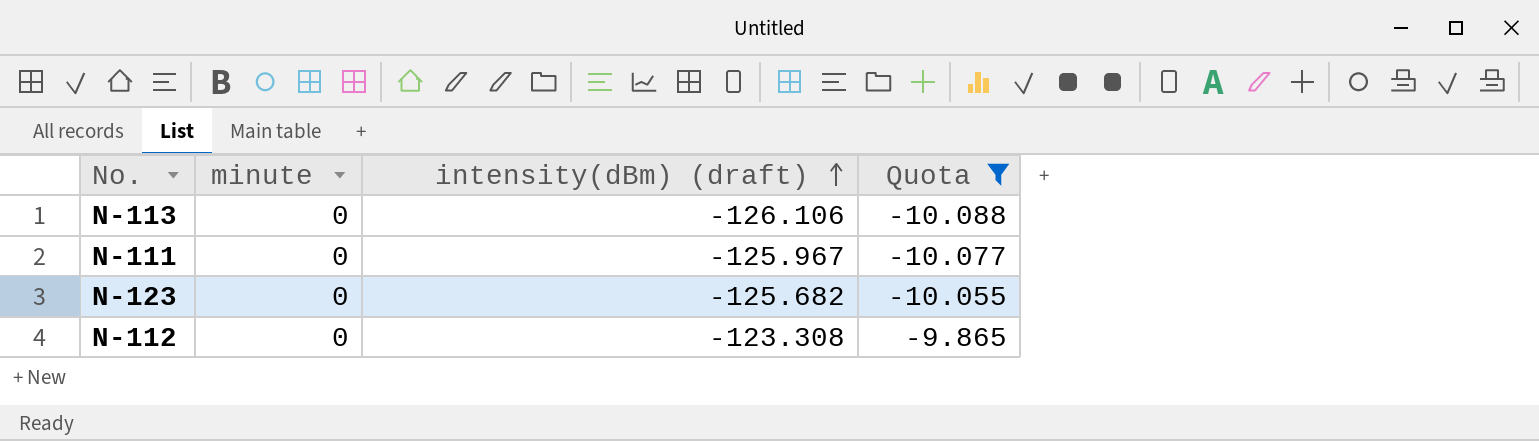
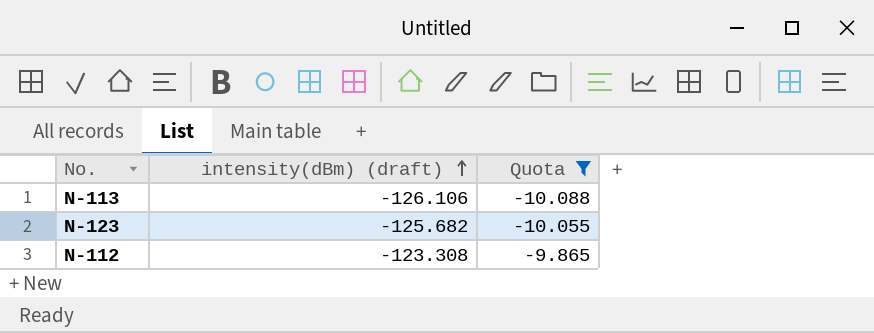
column minute | position: 2 -> none
row N-111: 0 | -125.967 | -10.077 -> none

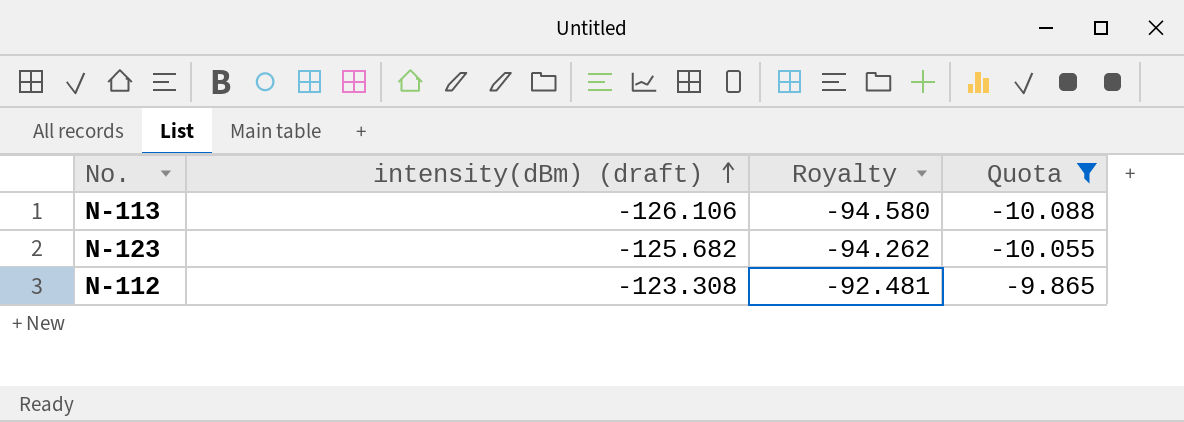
column Royalty | formula: none -> [intensity(dBm) (draft)] * 0.75

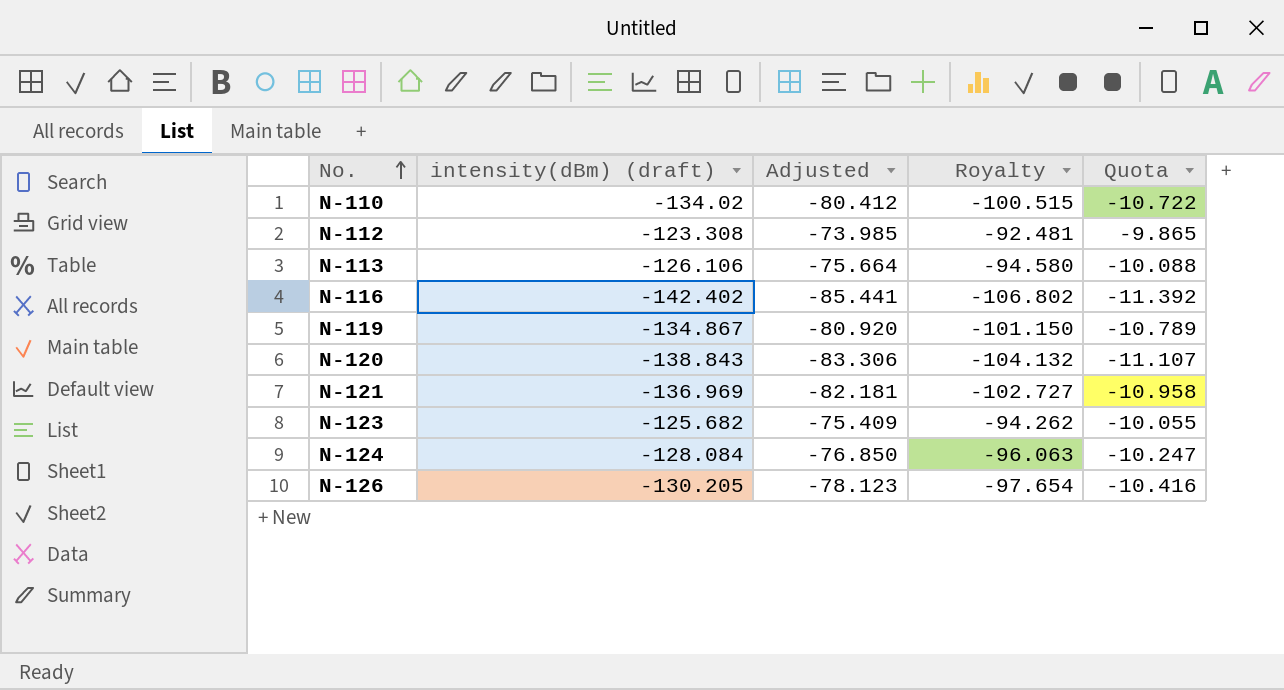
filter: Quota >= -10.088 -> none
row order: intensity(dBm) (draft) ascending -> No. ascending
column Adjusted | formula: none -> [intensity(dBm) (draft)] * 0.6

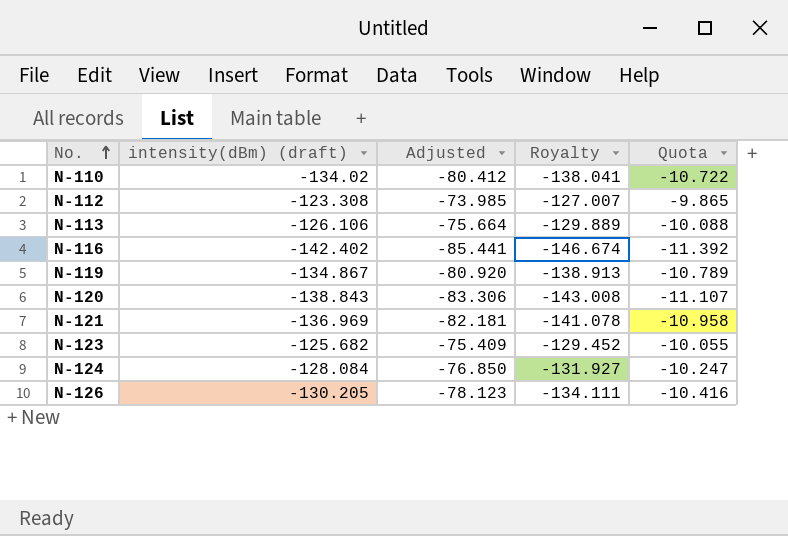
column Royalty | formula: [intensity(dBm) (draft)] * 0.75 -> [intensity(dBm) (draft)] * 1.03

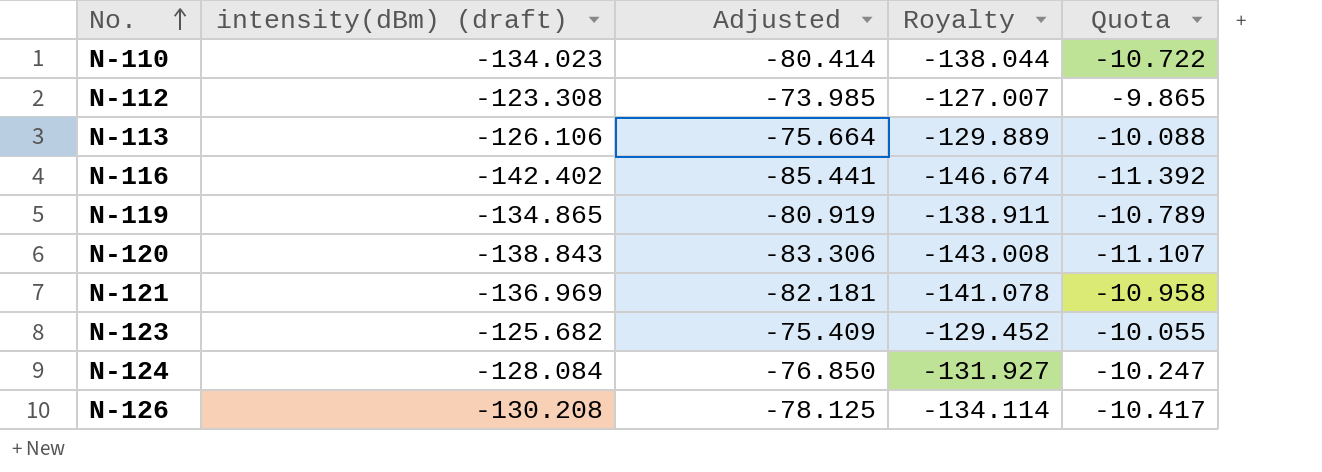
N-110 | intensity(dBm) (draft): -134.02 -> -134.023
N-110 | Adjusted: -80.412 -> -80.414
N-110 | Royalty: -138.041 -> -138.044
N-119 | intensity(dBm) (draft): -134.867 -> -134.865
N-119 | Adjusted: -80.920 -> -80.919
N-119 | Royalty: -138.913 -> -138.911
N-126 | intensity(dBm) (draft): -130.205 -> -130.208
N-126 | Adjusted: -78.123 -> -78.125
N-126 | Royalty: -134.111 -> -134.114
N-126 | Quota: -10.416 -> -10.417

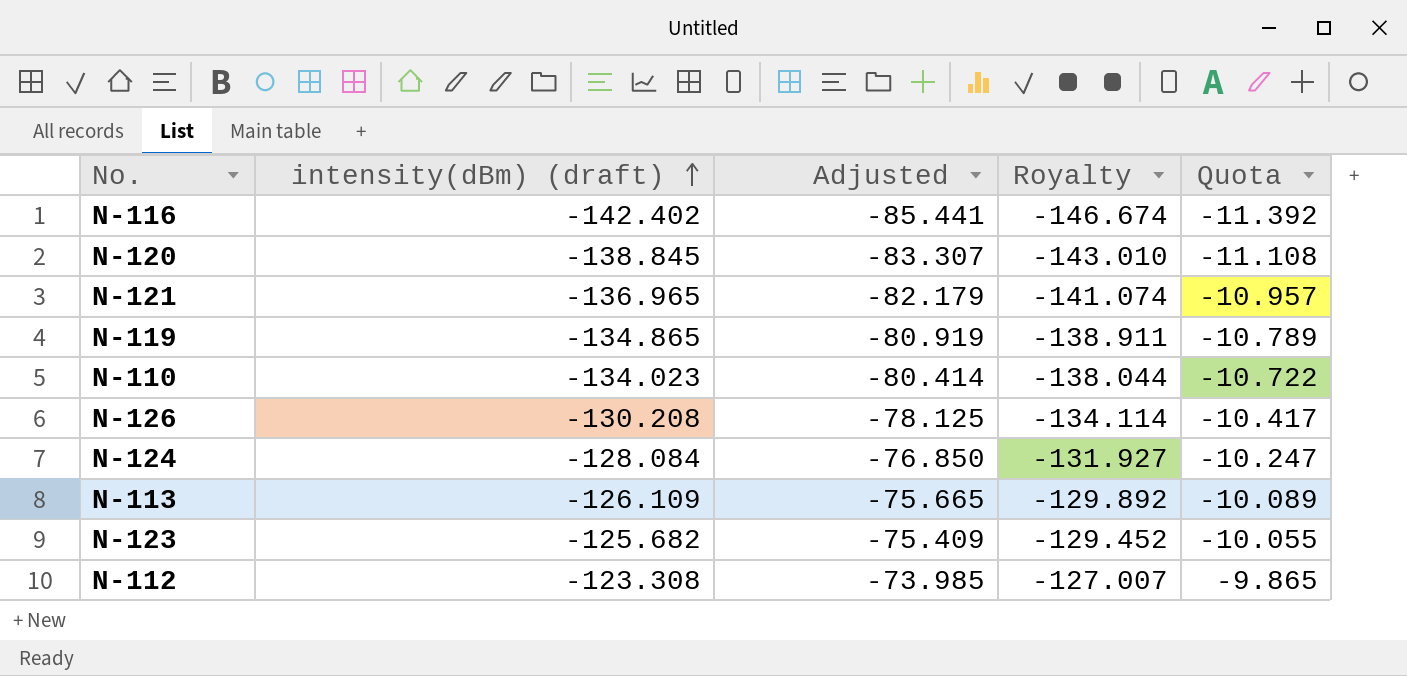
row order: No. ascending -> intensity(dBm) (draft) ascending
N-120 | intensity(dBm) (draft): -138.843 -> -138.845
N-120 | Adjusted: -83.306 -> -83.307
N-120 | Royalty: -143.008 -> -143.010
N-120 | Quota: -11.107 -> -11.108
N-121 | intensity(dBm) (draft): -136.969 -> -136.965
N-121 | Adjusted: -82.181 -> -82.179
N-121 | Royalty: -141.078 -> -141.074
N-121 | Quota: -10.958 -> -10.957
N-113 | intensity(dBm) (draft): -126.106 -> -126.109
N-113 | Adjusted: -75.664 -> -75.665
N-113 | Royalty: -129.889 -> -129.892
N-113 | Quota: -10.088 -> -10.089

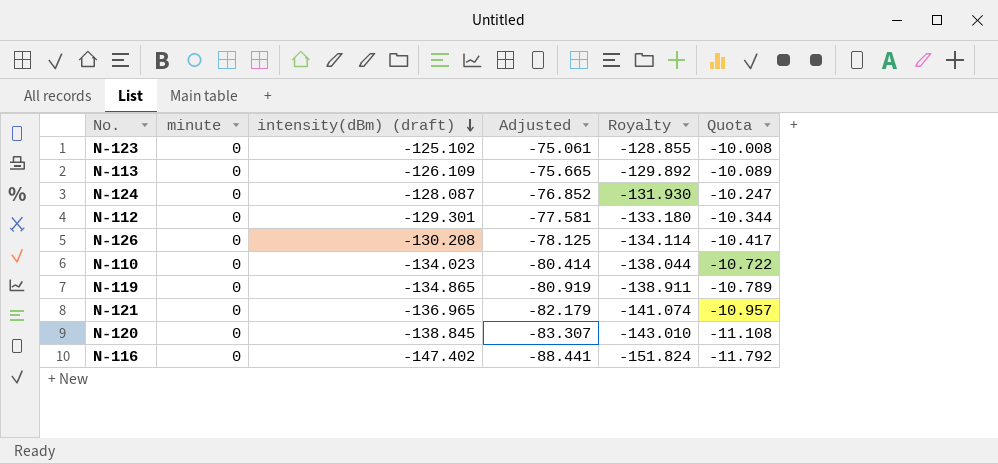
row order: intensity(dBm) (draft) ascending -> intensity(dBm) (draft) descending
column minute | position: none -> 2
N-123 | intensity(dBm) (draft): -125.682 -> -125.102
N-123 | Adjusted: -75.409 -> -75.061
N-123 | Royalty: -129.452 -> -128.855
N-123 | Quota: -10.055 -> -10.008
N-124 | intensity(dBm) (draft): -128.084 -> -128.087
N-124 | Adjusted: -76.850 -> -76.852
N-124 | Royalty: -131.927 -> -131.930
N-112 | intensity(dBm) (draft): -123.308 -> -129.301
N-112 | Adjusted: -73.985 -> -77.581
N-112 | Royalty: -127.007 -> -133.180
N-112 | Quota: -9.865 -> -10.344
N-116 | intensity(dBm) (draft): -142.402 -> -147.402
N-116 | Adjusted: -85.441 -> -88.441
N-116 | Royalty: -146.674 -> -151.824
N-116 | Quota: -11.392 -> -11.792

